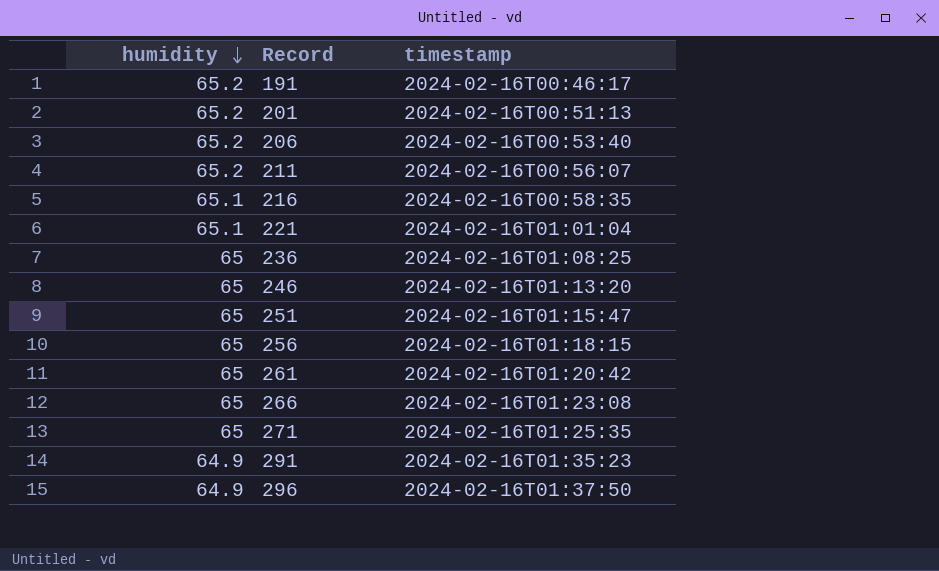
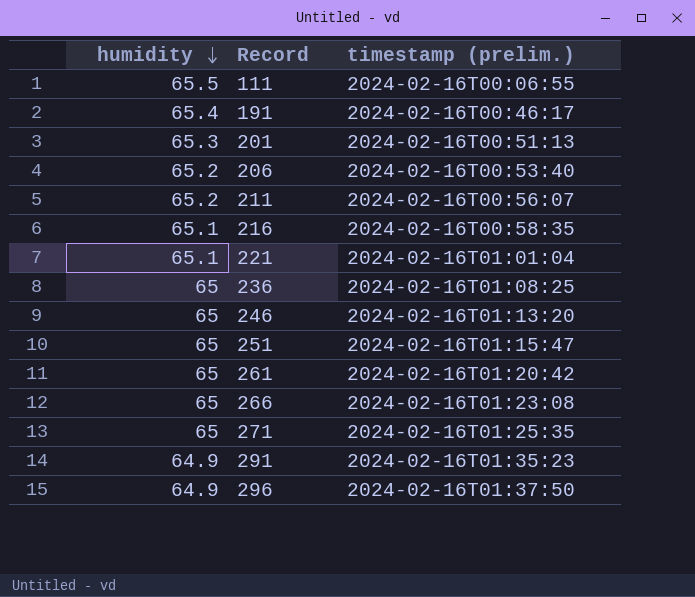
column name: timestamp -> timestamp (prelim.)
row 256: 65 | 2024-02-16T01:18:15 -> none
row 111: none -> 65.5 | 2024-02-16T00:06:55
191 | humidity: 65.2 -> 65.4
201 | humidity: 65.2 -> 65.3

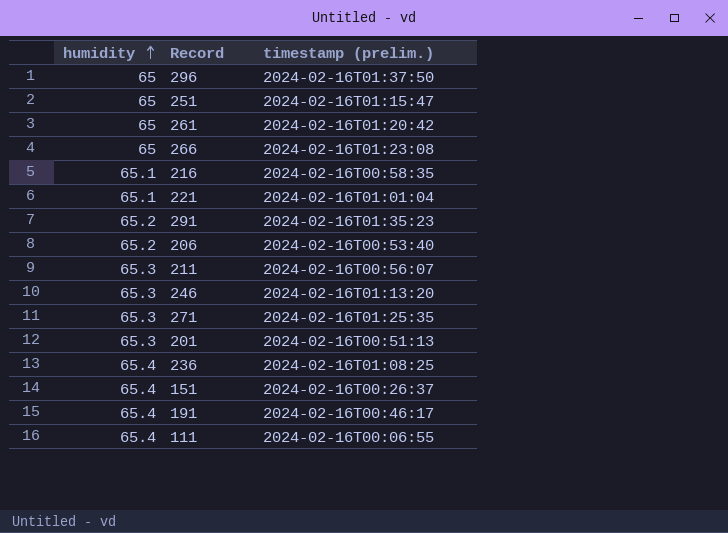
row order: humidity descending -> humidity ascending
296 | humidity: 64.9 -> 65
291 | humidity: 64.9 -> 65.2
211 | humidity: 65.2 -> 65.3
246 | humidity: 65 -> 65.3
271 | humidity: 65 -> 65.3
236 | humidity: 65 -> 65.4
row 151: none -> 65.4 | 2024-02-16T00:26:37
111 | humidity: 65.5 -> 65.4

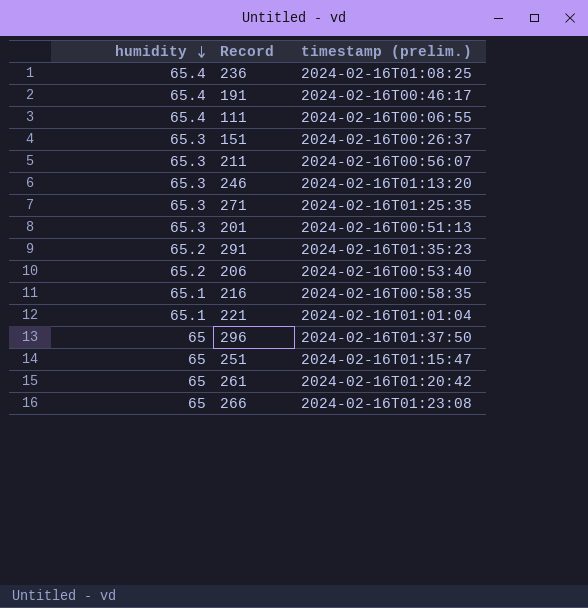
row order: humidity ascending -> humidity descending
151 | humidity: 65.4 -> 65.3

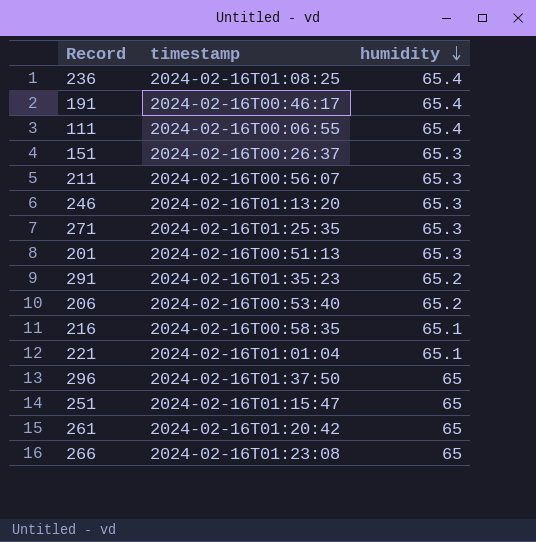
column name: timestamp (prelim.) -> timestamp
column humidity | position: 1 -> 3

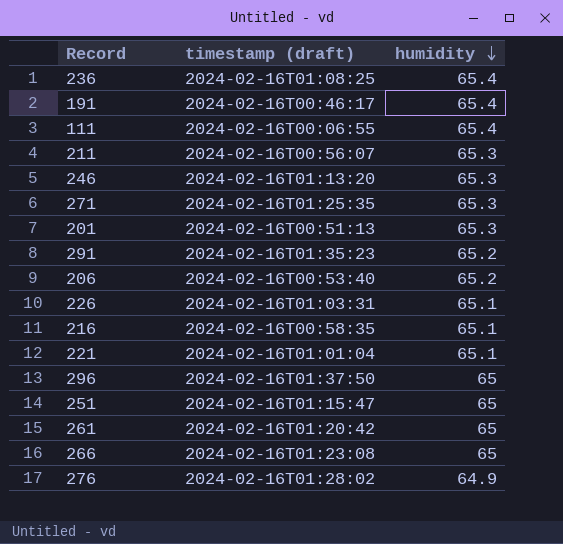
column name: timestamp -> timestamp (draft)
row 151: 2024-02-16T00:26:37 | 65.3 -> none
row 226: none -> 2024-02-16T01:03:31 | 65.1
row 276: none -> 2024-02-16T01:28:02 | 64.9

